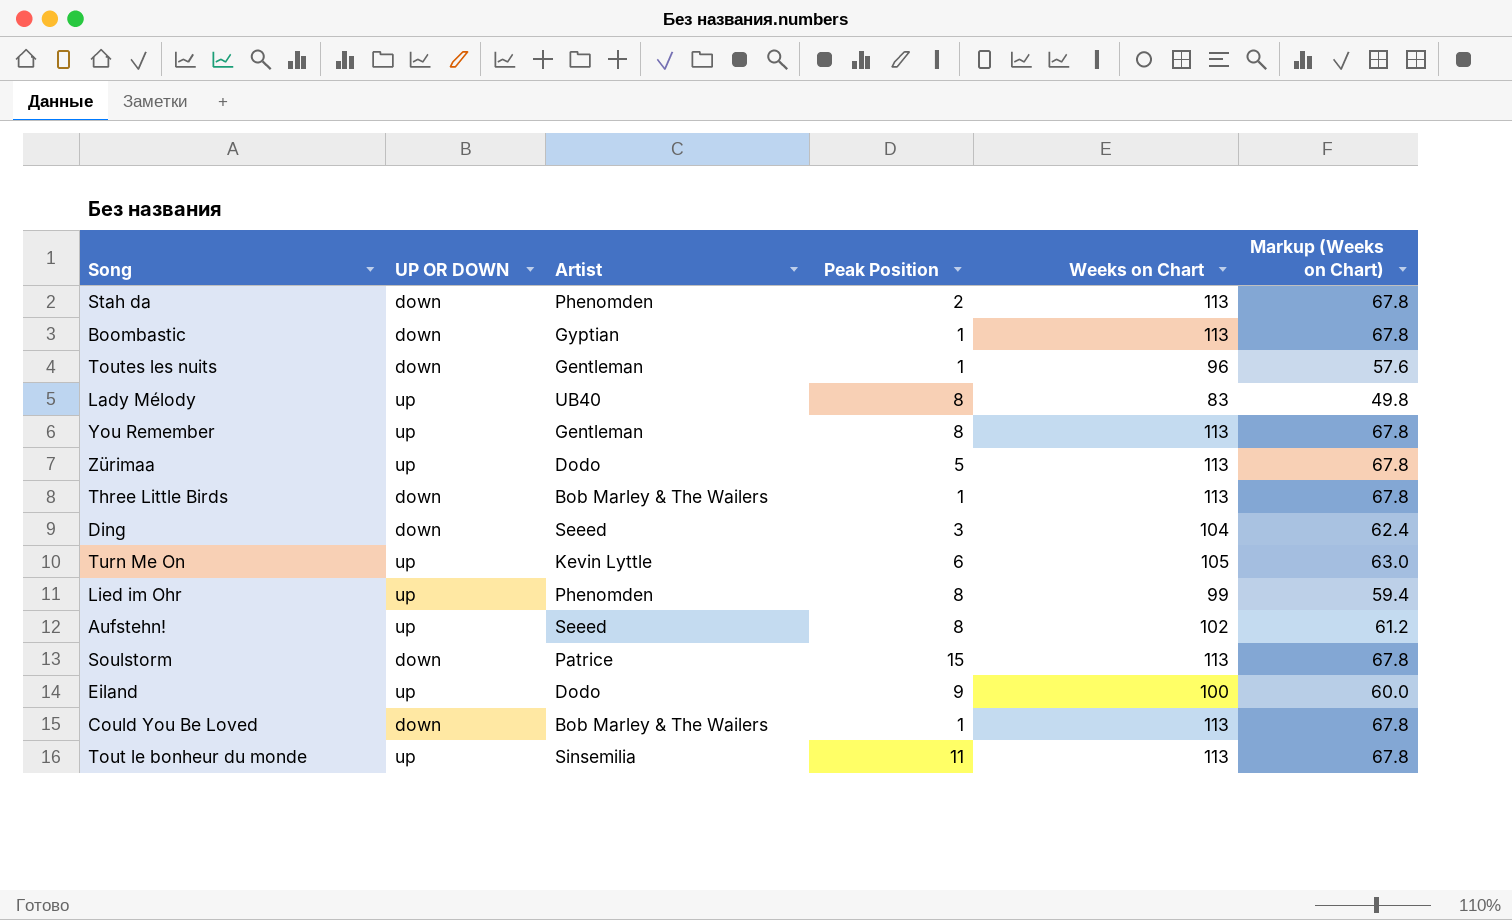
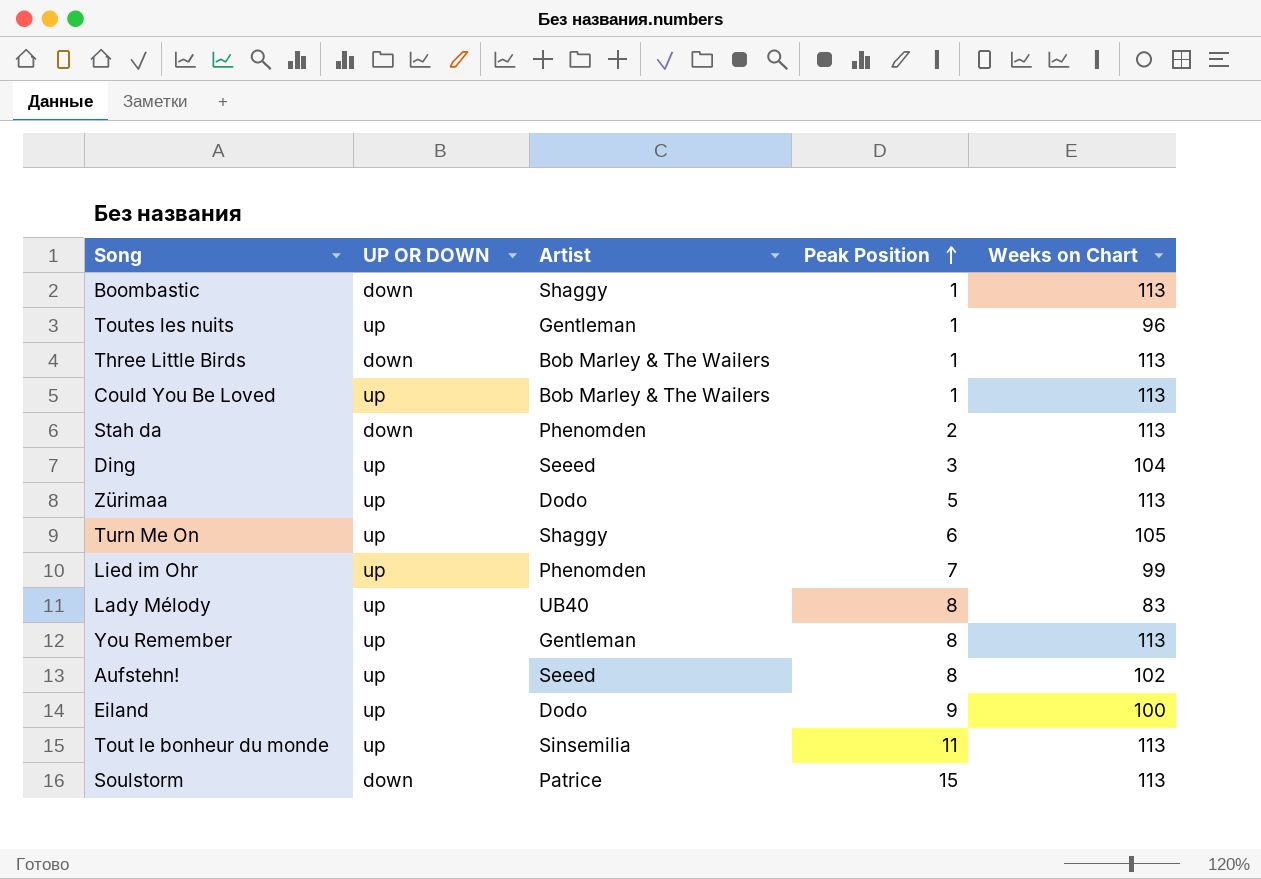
row order: none -> Peak Position ascending
column Markup (Weeks on Chart) | formula: [Weeks on Chart] * 0.6 -> none
Boombastic | Artist: Gyptian -> Shaggy
Toutes les nuits | UP OR DOWN: down -> up
Could You Be Loved | UP OR DOWN: down -> up
Ding | UP OR DOWN: down -> up
Turn Me On | Artist: Kevin Lyttle -> Shaggy
Lied im Ohr | Peak Position: 8 -> 7

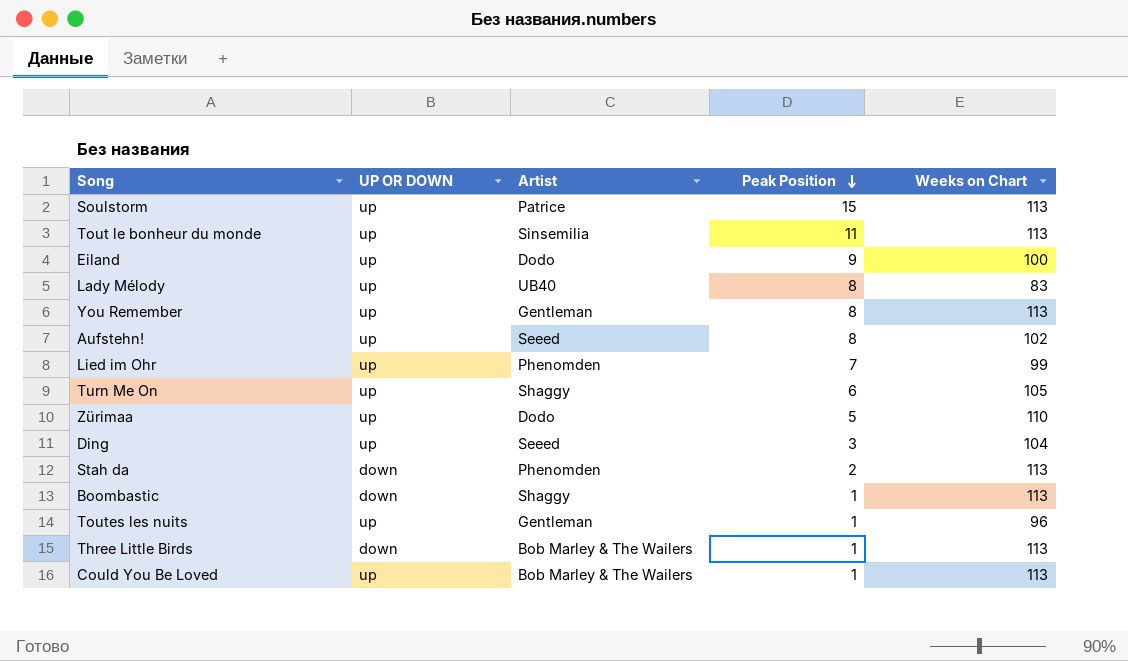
row order: Peak Position ascending -> Peak Position descending
Soulstorm | UP OR DOWN: down -> up
Zürimaa | Weeks on Chart: 113 -> 110

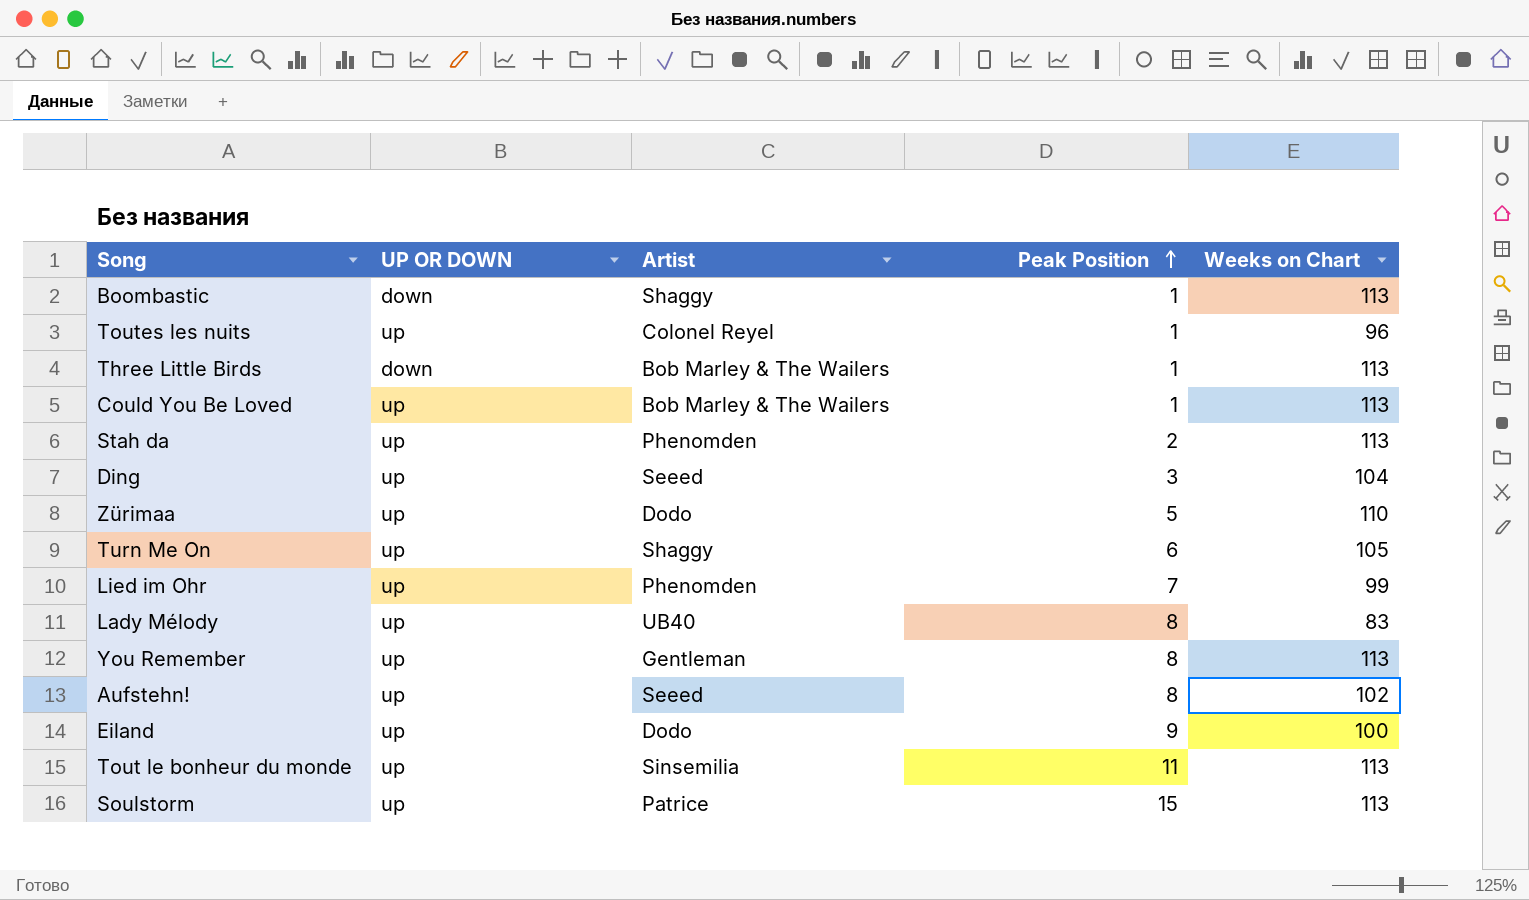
row order: Peak Position descending -> Peak Position ascending
Toutes les nuits | Artist: Gentleman -> Colonel Reyel
Stah da | UP OR DOWN: down -> up

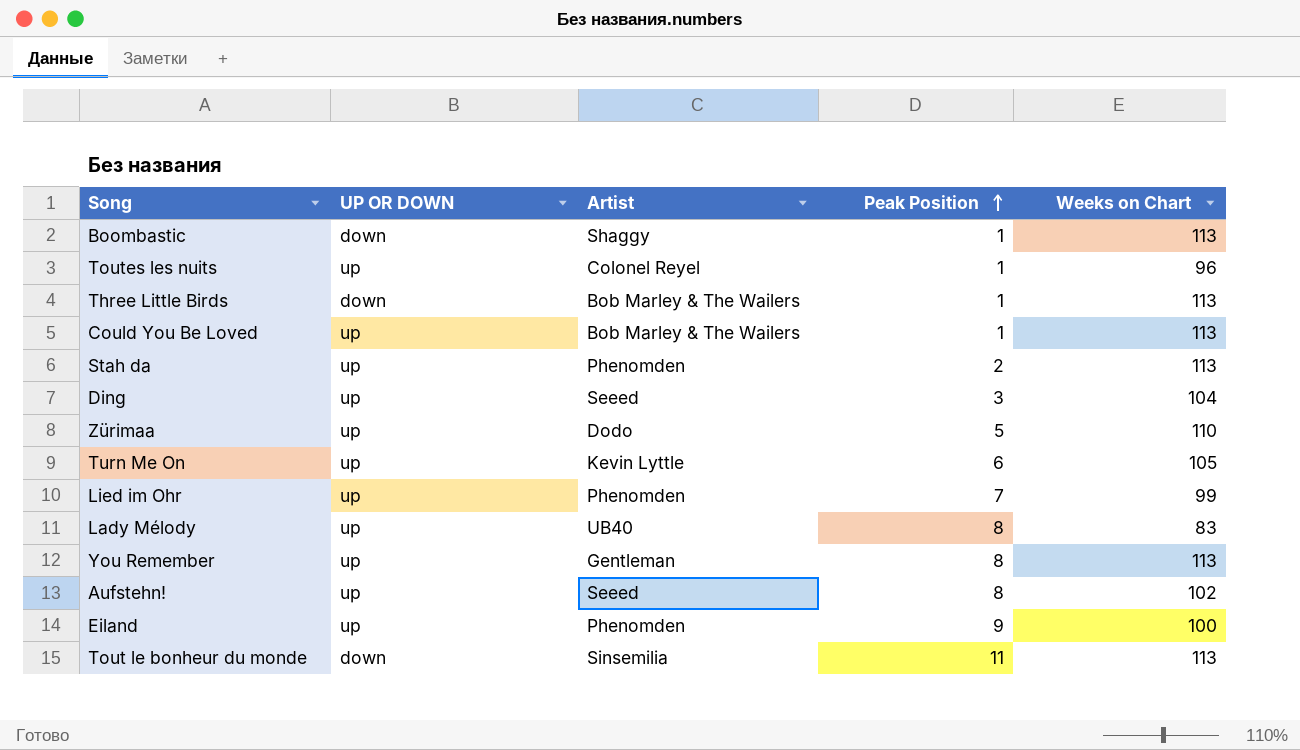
row Soulstorm: up | Patrice | 15 | 113 -> none
Turn Me On | Artist: Shaggy -> Kevin Lyttle
Eiland | Artist: Dodo -> Phenomden
Tout le bonheur du monde | UP OR DOWN: up -> down

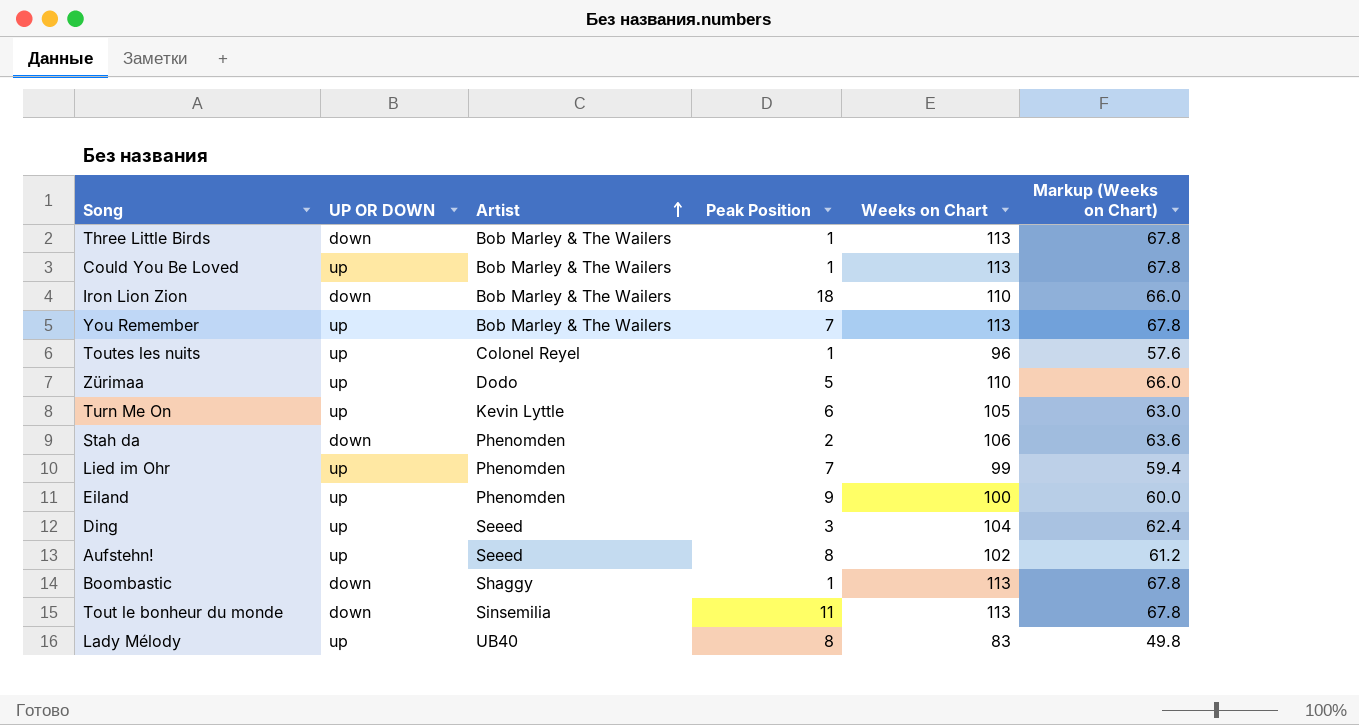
row order: Peak Position ascending -> Artist ascending
column Markup (Weeks on Chart) | formula: none -> [Weeks on Chart] * 0.6
row Iron Lion Zion: none -> down | Bob Marley & The Wailers | 18 | 110 | 66.0
You Remember | Artist: Gentleman -> Bob Marley & The Wailers
You Remember | Peak Position: 8 -> 7
Stah da | UP OR DOWN: up -> down
Stah da | Weeks on Chart: 113 -> 106

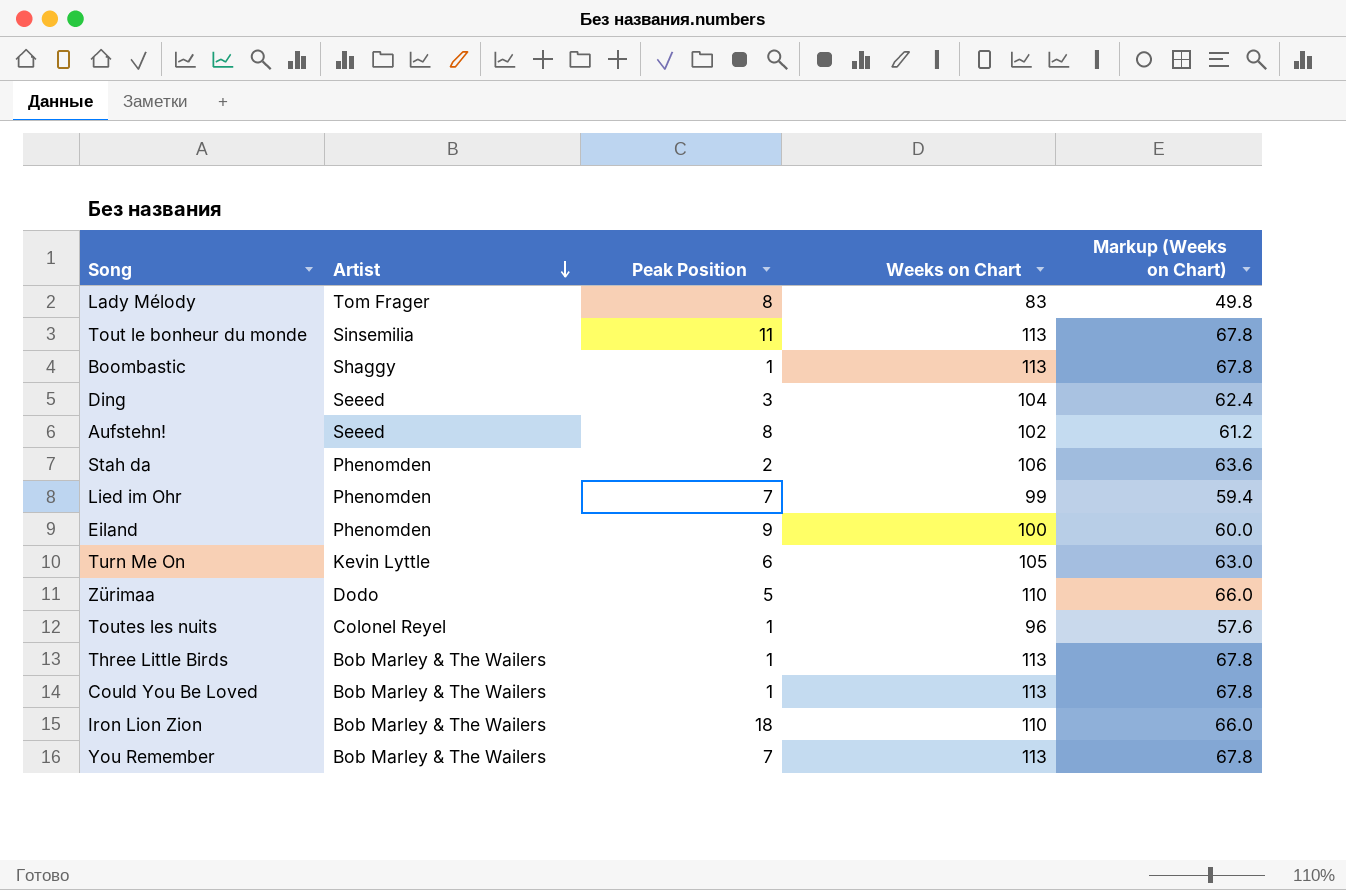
row order: Artist ascending -> Artist descending
column UP OR DOWN | position: 2 -> none
Lady Mélody | Artist: UB40 -> Tom Frager

